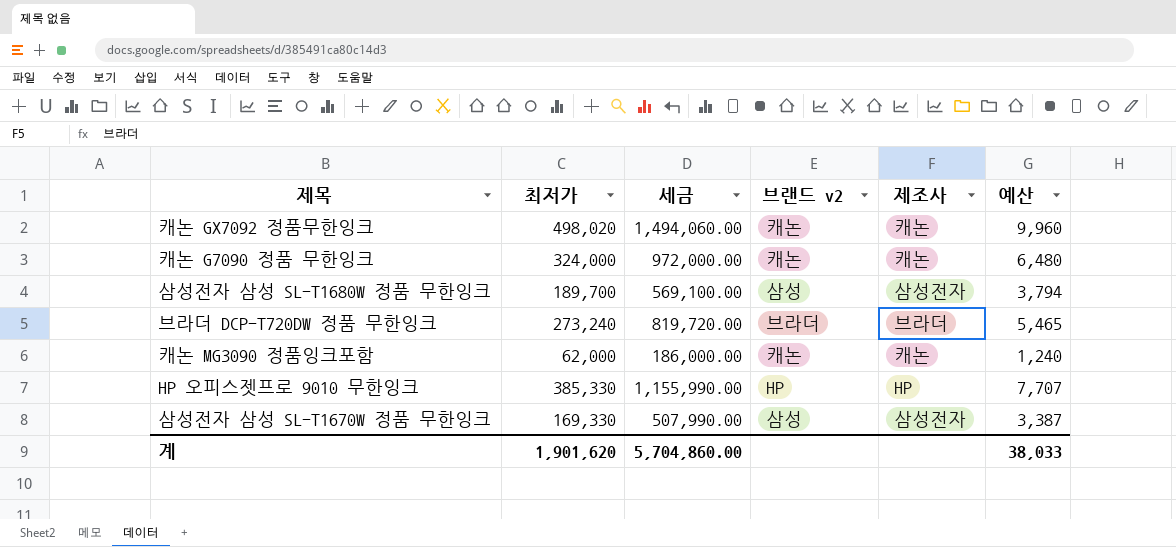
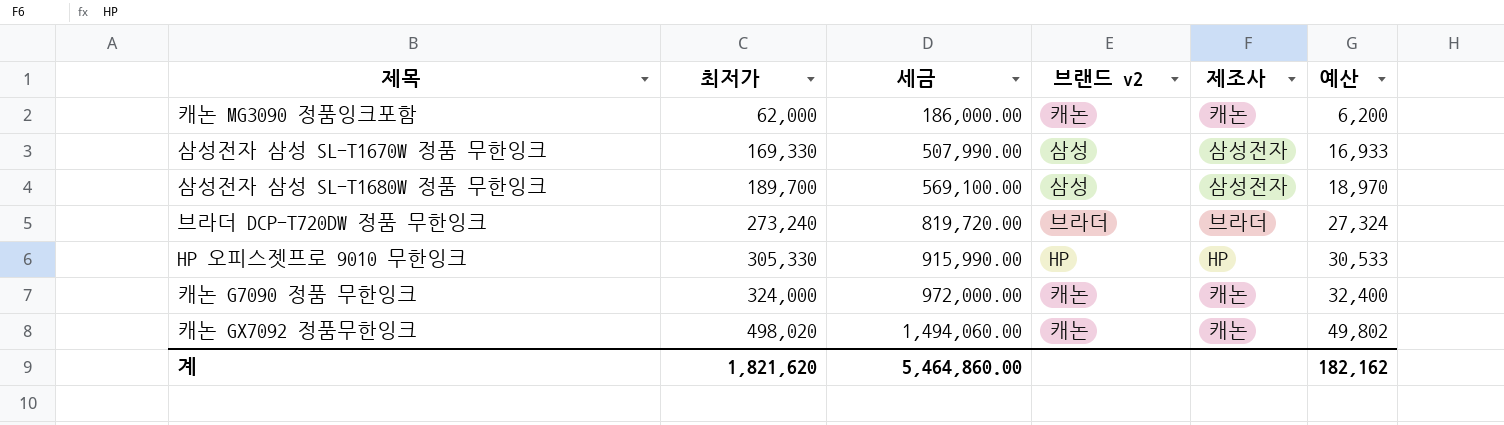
row order: none -> 최저가 ascending
column 예산 | formula: [최저가] * 0.02 -> [최저가] * 0.1
HP 오피스젯프로 9010 무한잉크 | 최저가: 385,330 -> 305,330
HP 오피스젯프로 9010 무한잉크 | 세금: 1,155,990.00 -> 915,990.00
계 | 최저가: 1,901,620 -> 1,821,620
계 | 세금: 5,704,860.00 -> 5,464,860.00
계 | 예산: 38,033 -> 182,162

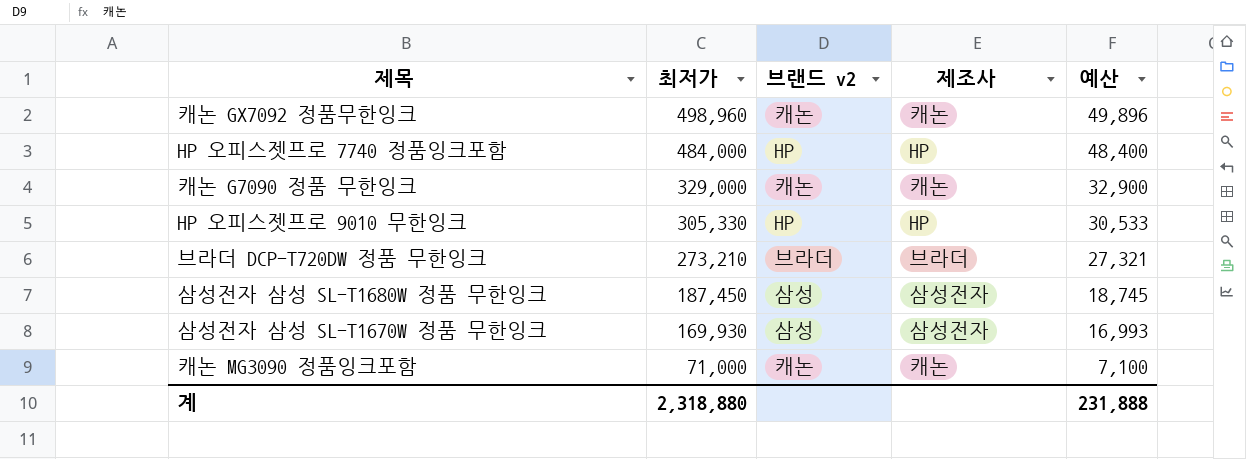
row order: 최저가 ascending -> 최저가 descending
column 세금 | formula: [최저가] * 3 -> none
캐논 GX7092 정품무한잉크 | 최저가: 498,020 -> 498,960
캐논 GX7092 정품무한잉크 | 예산: 49,802 -> 49,896
row HP 오피스젯프로 7740 정품잉크포함: none -> 484,000 | HP | HP | 48,400
캐논 G7090 정품 무한잉크 | 최저가: 324,000 -> 329,000
캐논 G7090 정품 무한잉크 | 예산: 32,400 -> 32,900
브라더 DCP-T720DW 정품 무한잉크 | 최저가: 273,240 -> 273,210
브라더 DCP-T720DW 정품 무한잉크 | 예산: 27,324 -> 27,321
삼성전자 삼성 SL-T1680W 정품 무한잉크 | 최저가: 189,700 -> 187,450
삼성전자 삼성 SL-T1680W 정품 무한잉크 | 예산: 18,970 -> 18,745
삼성전자 삼성 SL-T1670W 정품 무한잉크 | 최저가: 169,330 -> 169,930
삼성전자 삼성 SL-T1670W 정품 무한잉크 | 예산: 16,933 -> 16,993
캐논 MG3090 정품잉크포함 | 최저가: 62,000 -> 71,000
캐논 MG3090 정품잉크포함 | 예산: 6,200 -> 7,100
계 | 최저가: 1,821,620 -> 2,318,880
계 | 예산: 182,162 -> 231,888

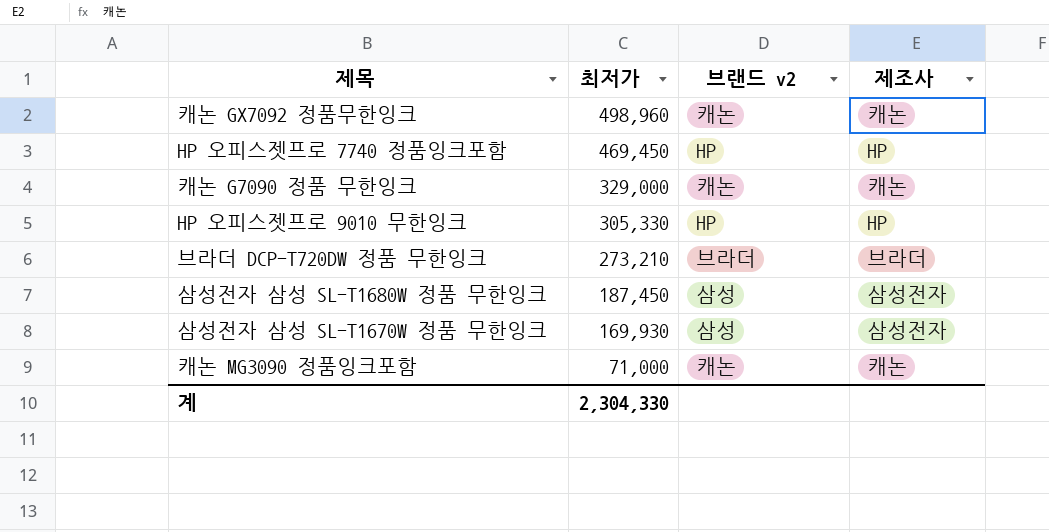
column 예산 | formula: [최저가] * 0.1 -> none
HP 오피스젯프로 7740 정품잉크포함 | 최저가: 484,000 -> 469,450
계 | 최저가: 2,318,880 -> 2,304,330

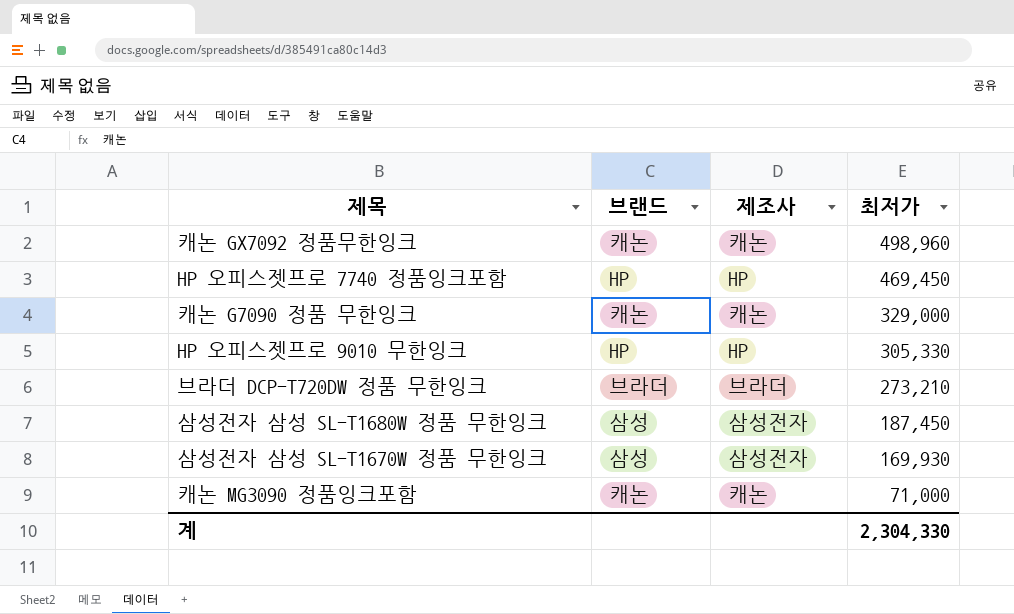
column name: 브랜드 v2 -> 브랜드
column 최저가 | position: 2 -> 4

